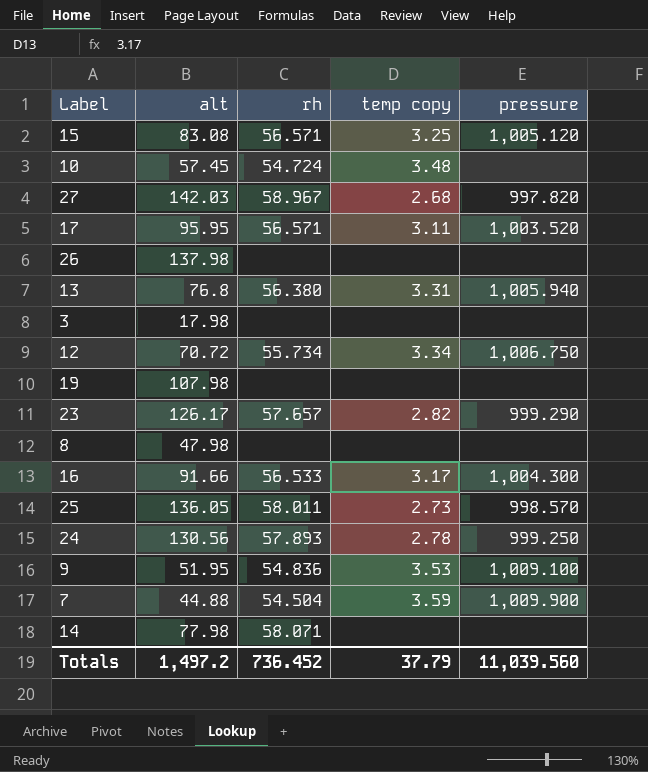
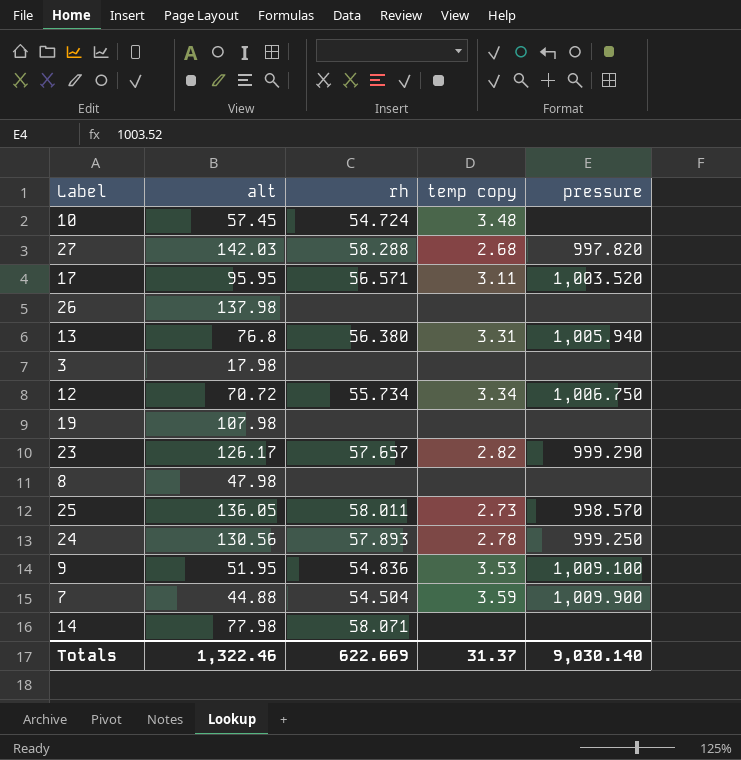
row 15: 83.08 | 56.571 | 3.25 | 1,005.120 -> none
row 16: 91.66 | 56.533 | 3.17 | 1,004.300 -> none
27 | rh: 58.967 -> 58.288
Totals | alt: 1,497.2 -> 1,322.46
Totals | rh: 736.452 -> 622.669
Totals | temp copy: 37.79 -> 31.37
Totals | pressure: 11,039.560 -> 9,030.140

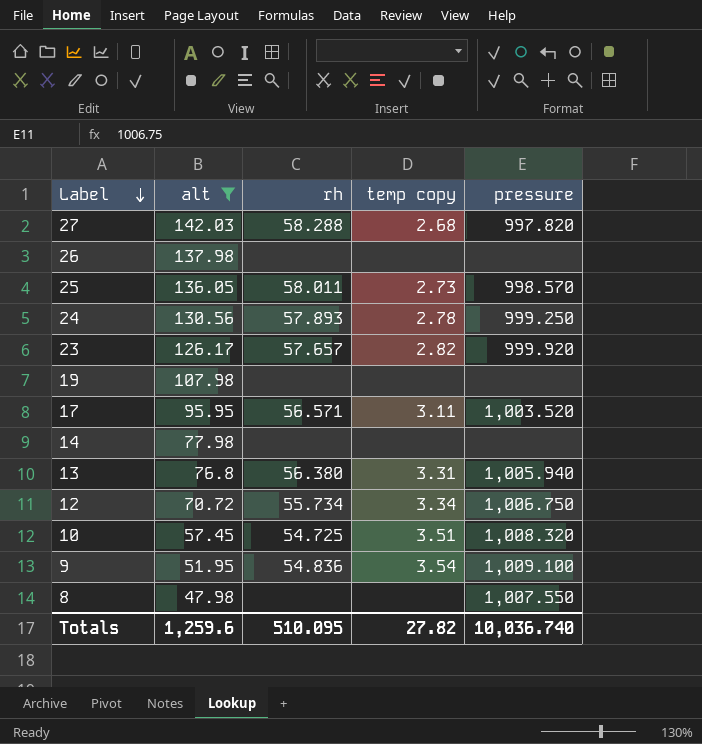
filter: none -> alt >= 47.98
row order: none -> Label descending
23 | pressure: 999.290 -> 999.920
14 | rh: 58.071 -> none
10 | rh: 54.724 -> 54.725
10 | temp copy: 3.48 -> 3.51
10 | pressure: none -> 1,008.320
9 | temp copy: 3.53 -> 3.54
8 | pressure: none -> 1,007.550
Totals | alt: 1,322.46 -> 1,259.6
Totals | rh: 622.669 -> 510.095
Totals | temp copy: 31.37 -> 27.82
Totals | pressure: 9,030.140 -> 10,036.740

